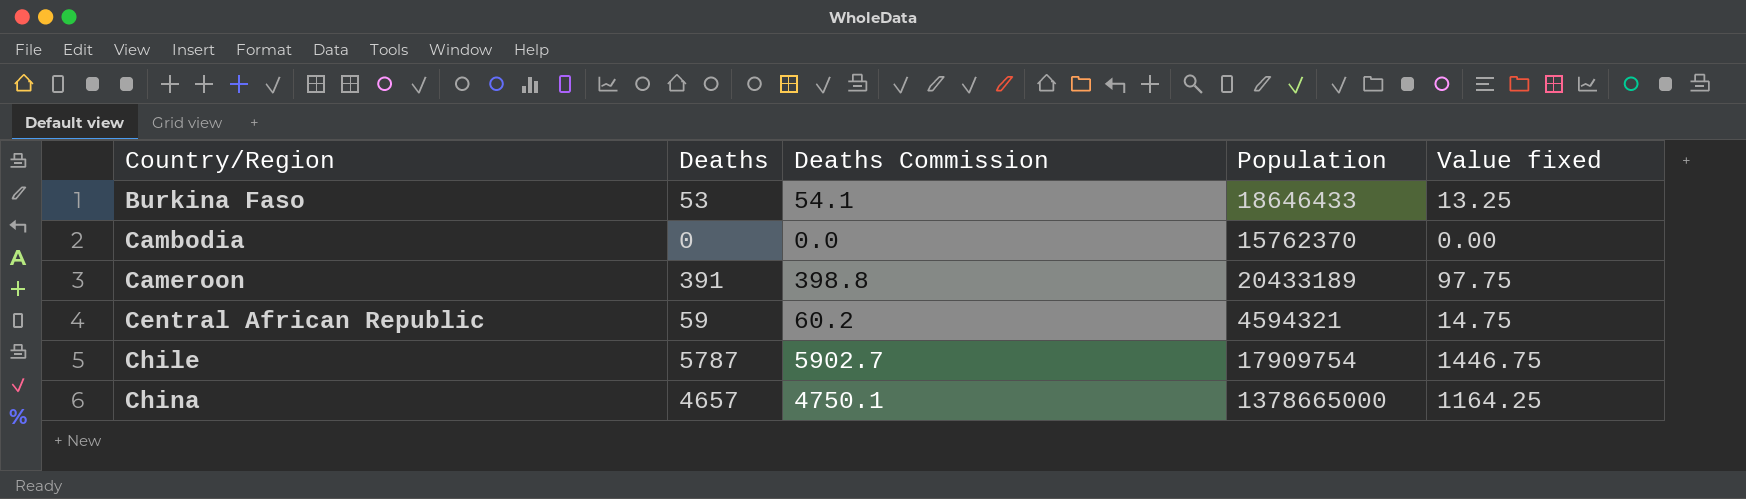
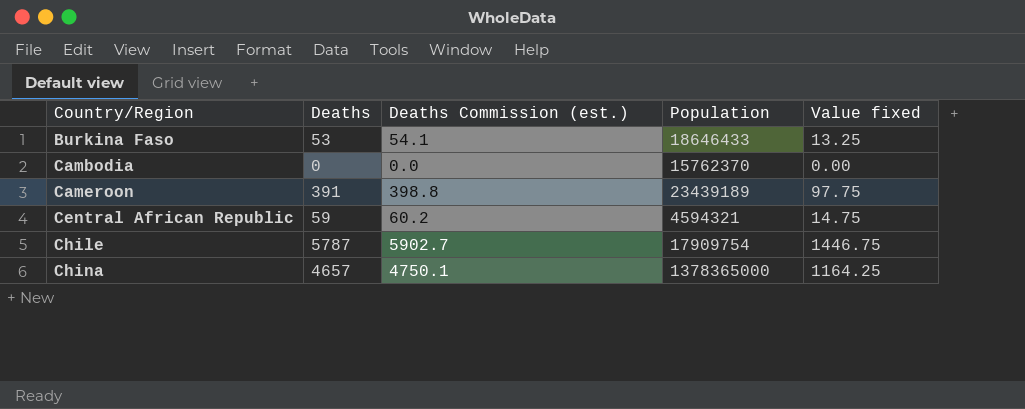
column name: Deaths Commission -> Deaths Commission (est.)
Cameroon | Population: 20433189 -> 23439189
China | Population: 1378665000 -> 1378365000

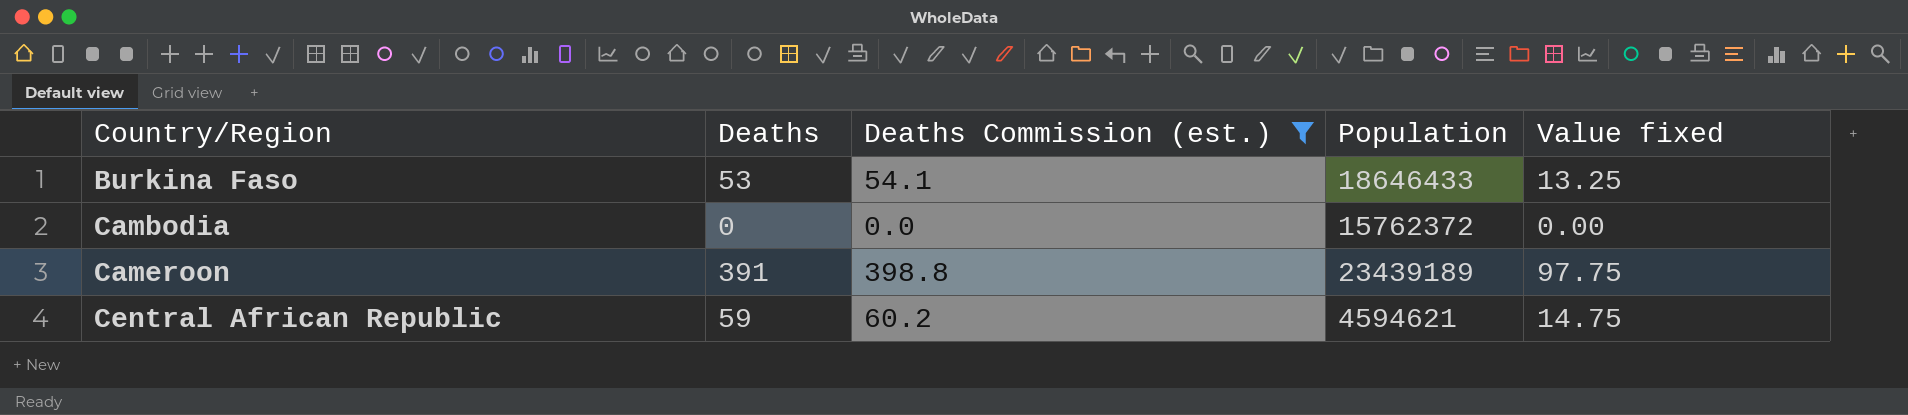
filter: none -> Deaths Commission (est.) <= 398.8
Cambodia | Population: 15762370 -> 15762372
Central African Republic | Population: 4594321 -> 4594621

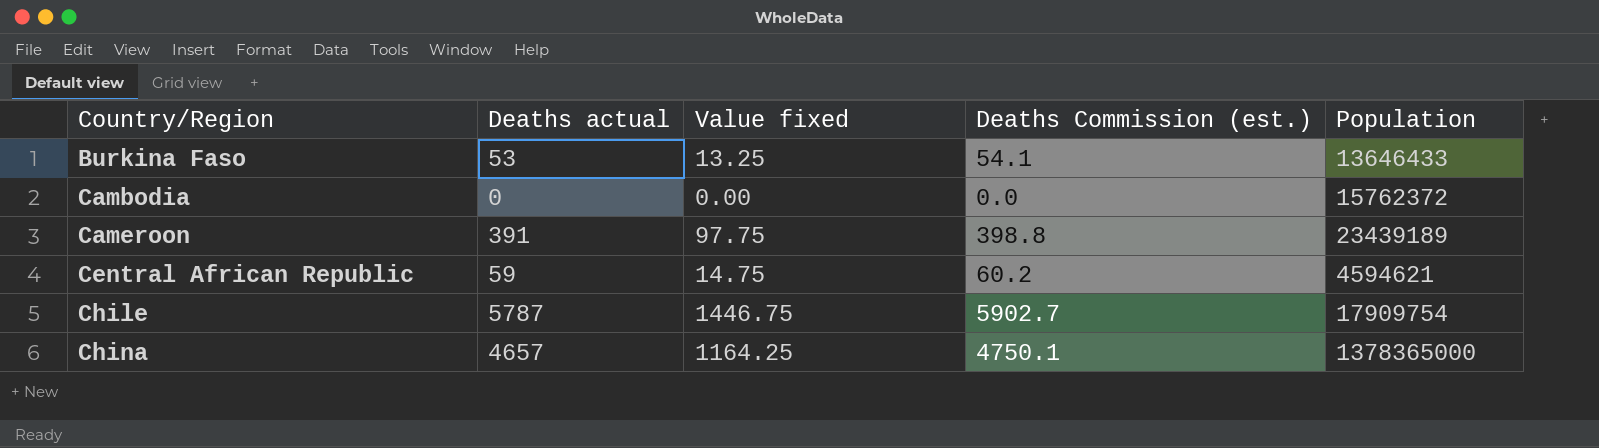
filter: Deaths Commission (est.) <= 398.8 -> none
column name: Deaths -> Deaths actual
column Value fixed | position: 5 -> 3
Burkina Faso | Population: 18646433 -> 13646433

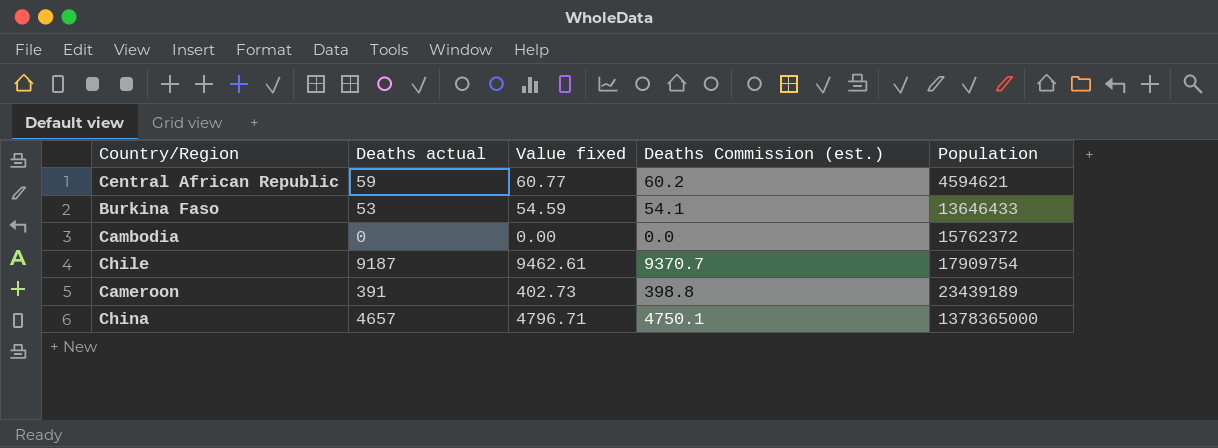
row order: Country/Region ascending -> Population ascending
column Value fixed | formula: [Deaths actual] * 0.25 -> [Deaths actual] * 1.03
Chile | Deaths actual: 5787 -> 9187
Chile | Deaths Commission (est.): 5902.7 -> 9370.7

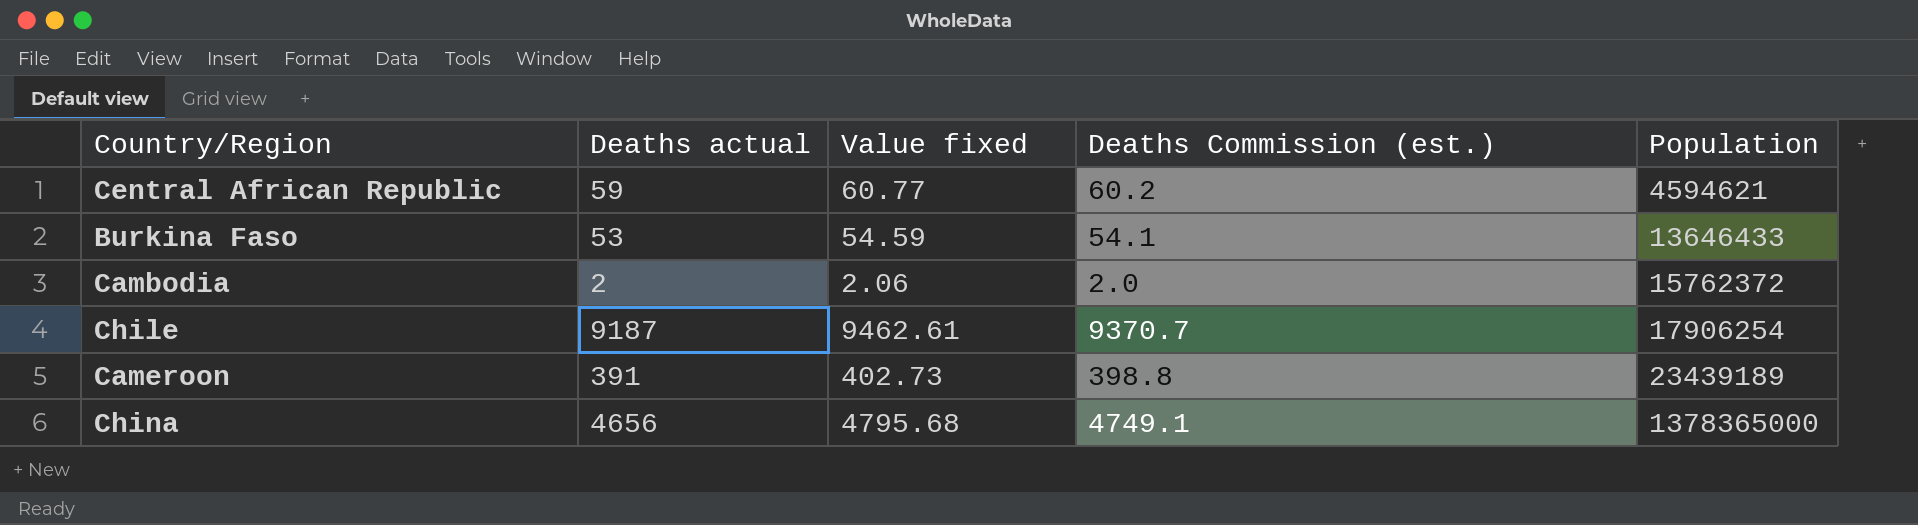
Cambodia | Deaths actual: 0 -> 2
Cambodia | Value fixed: 0.00 -> 2.06
Cambodia | Deaths Commission (est.): 0.0 -> 2.0
Chile | Population: 17909754 -> 17906254
China | Deaths actual: 4657 -> 4656
China | Value fixed: 4796.71 -> 4795.68
China | Deaths Commission (est.): 4750.1 -> 4749.1

